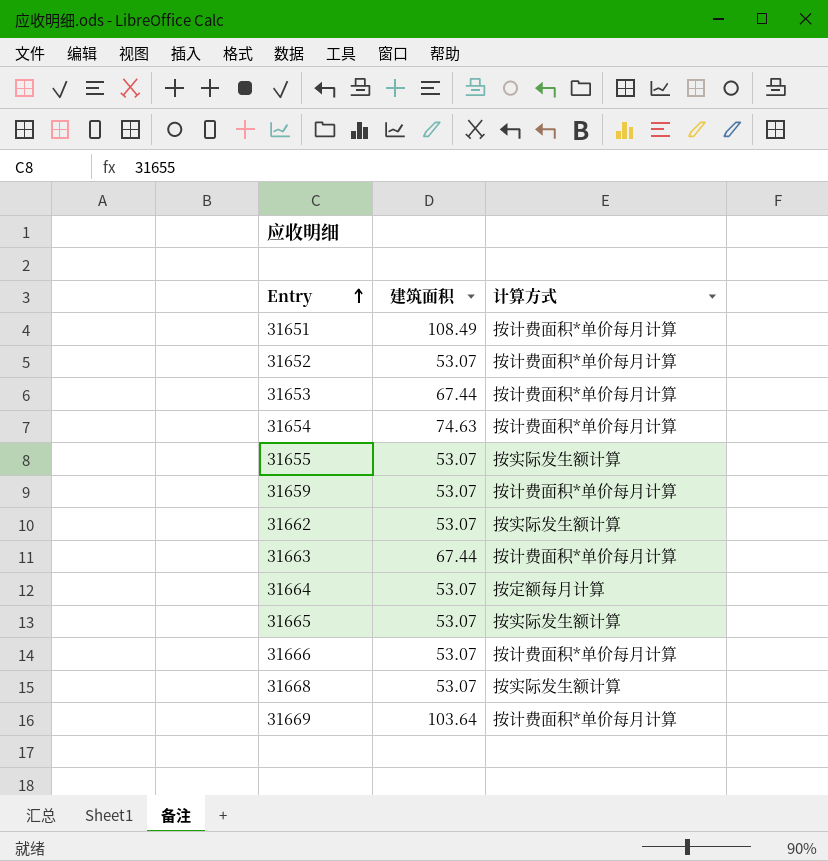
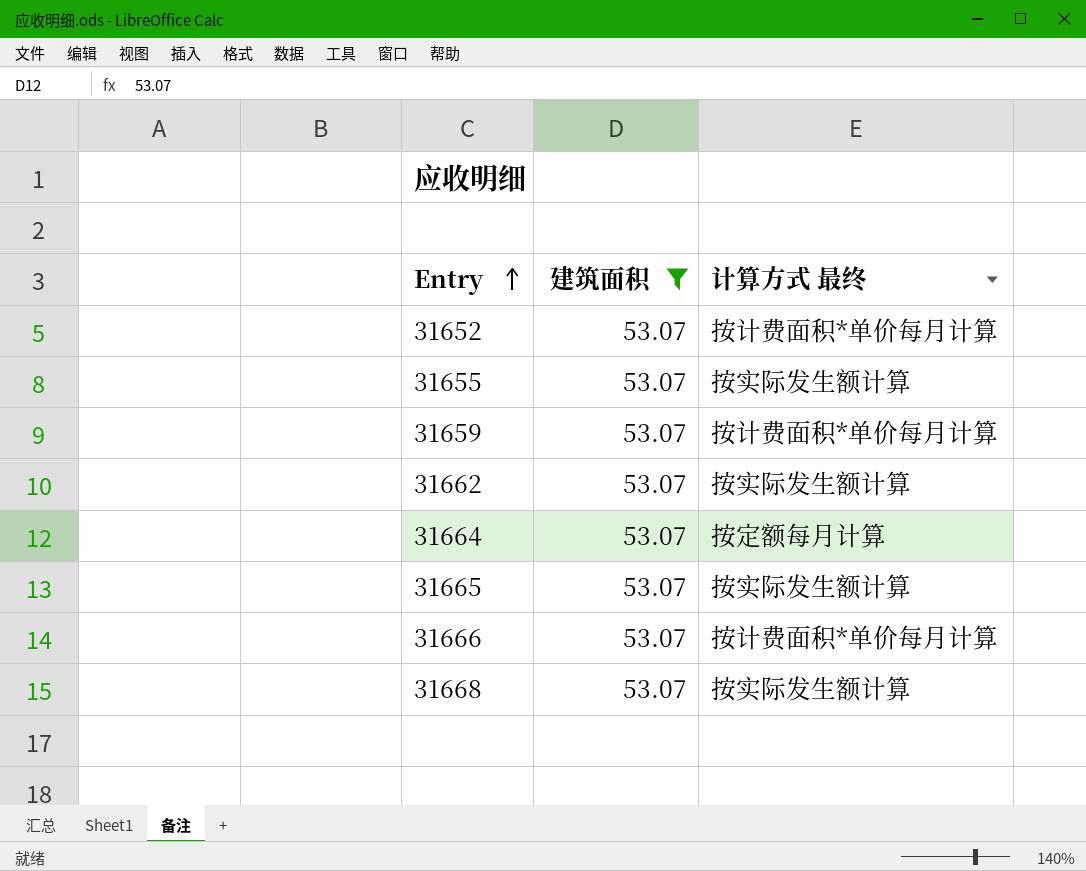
filter: none -> 建筑面积 = 53.07
column name: 计算方式 -> 计算方式 最终

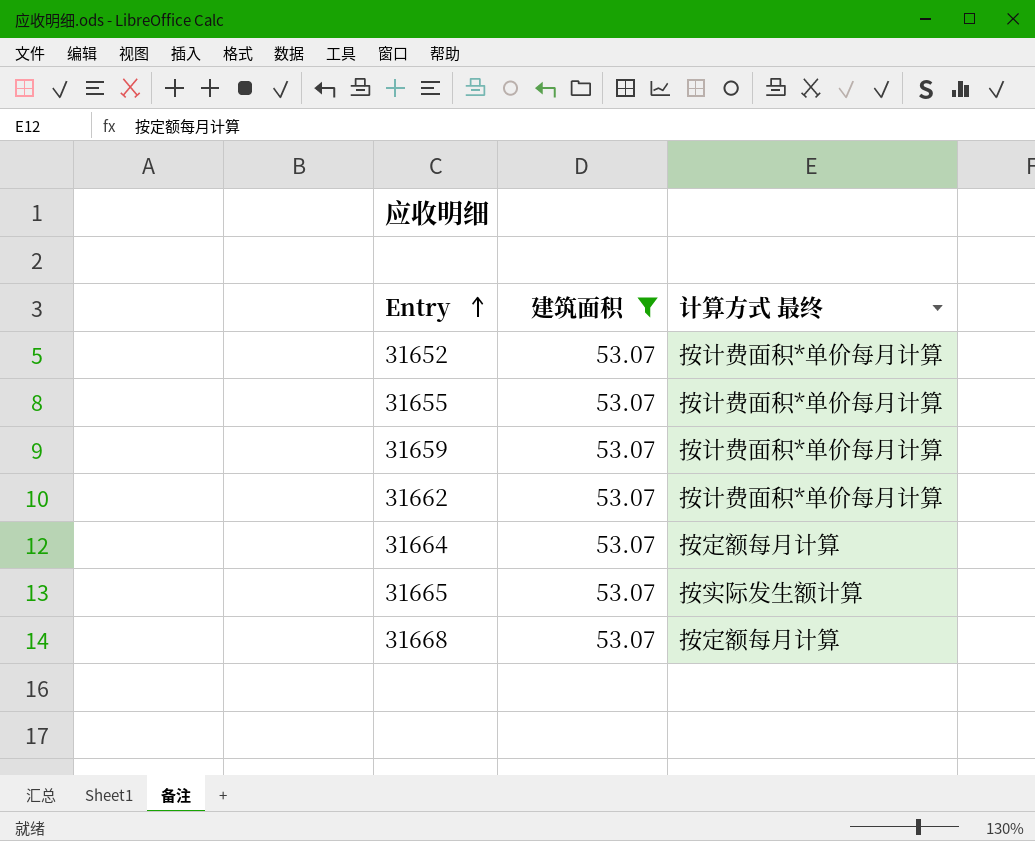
row 31666: 53.07 | 按计费面积*单价每月计算 -> none
31655 | 计算方式 最终: 按实际发生额计算 -> 按计费面积*单价每月计算
31662 | 计算方式 最终: 按实际发生额计算 -> 按计费面积*单价每月计算
31668 | 计算方式 最终: 按实际发生额计算 -> 按定额每月计算

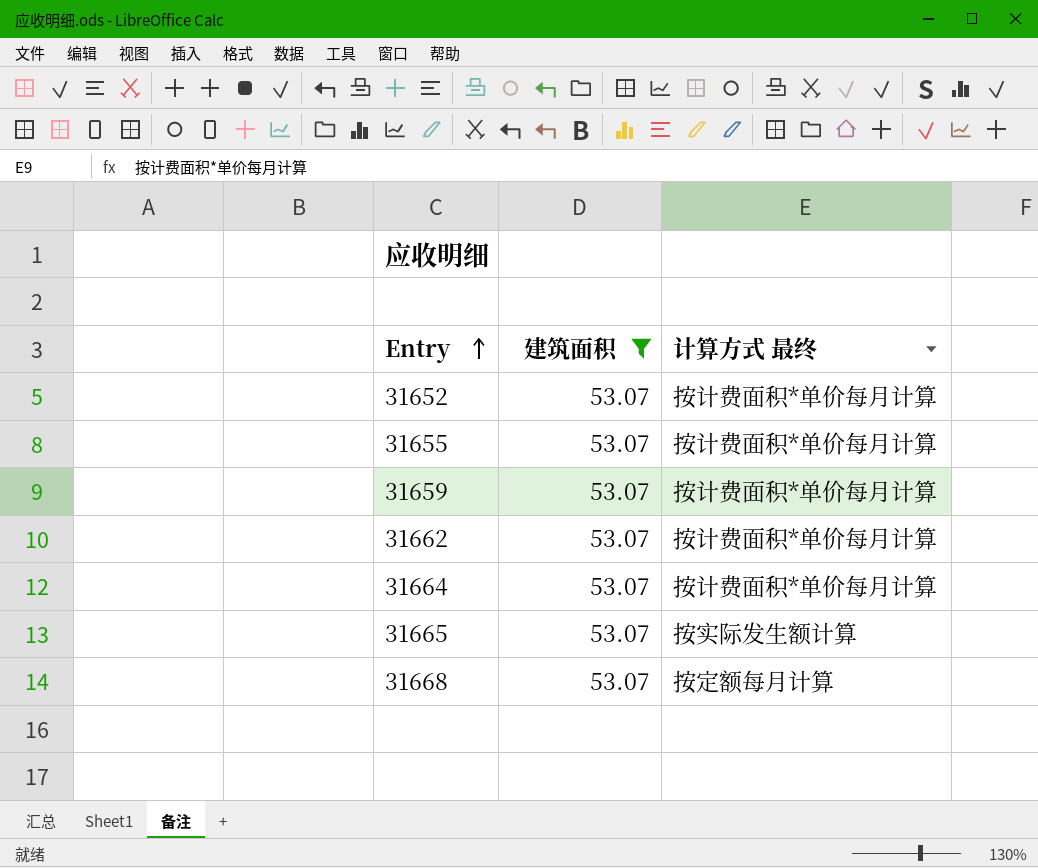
31664 | 计算方式 最终: 按定额每月计算 -> 按计费面积*单价每月计算

